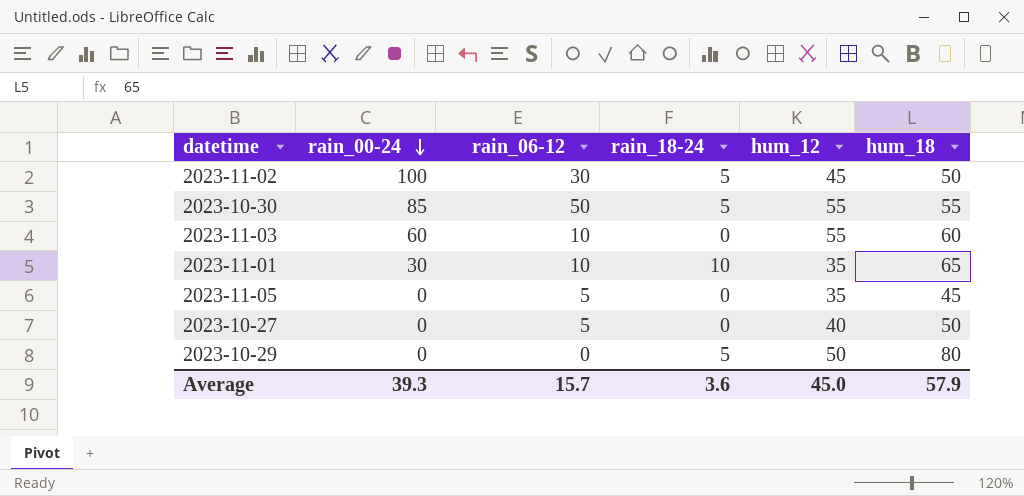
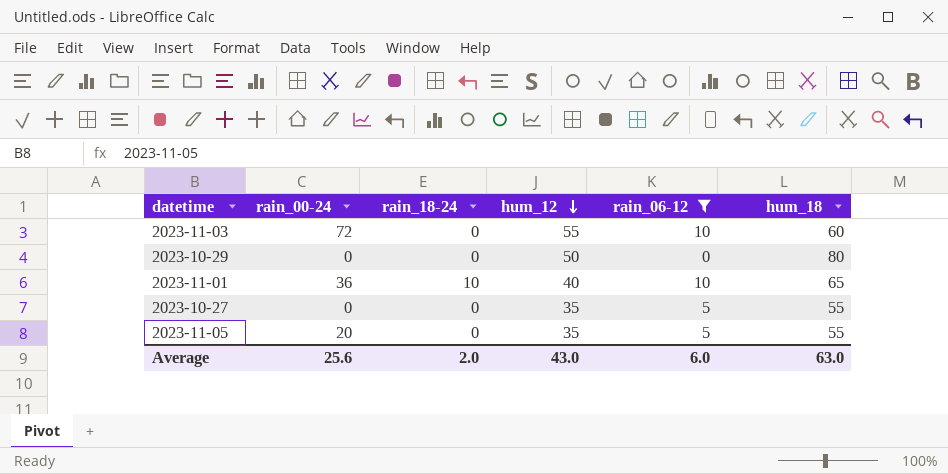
filter: none -> rain_06-12 <= 10
row order: rain_00-24 descending -> hum_12 descending
column rain_06-12 | position: 3 -> 5
2023-11-03 | rain_00-24: 60 -> 72
2023-10-29 | rain_18-24: 5 -> 0
2023-11-01 | rain_00-24: 30 -> 36
2023-11-01 | hum_12: 35 -> 40
2023-10-27 | hum_12: 40 -> 35
2023-10-27 | hum_18: 50 -> 55
2023-11-05 | rain_00-24: 0 -> 20
2023-11-05 | hum_18: 45 -> 55
Average | rain_00-24: 39.3 -> 25.6
Average | rain_18-24: 3.6 -> 2.0
Average | hum_12: 45.0 -> 43.0
Average | rain_06-12: 15.7 -> 6.0
Average | hum_18: 57.9 -> 63.0

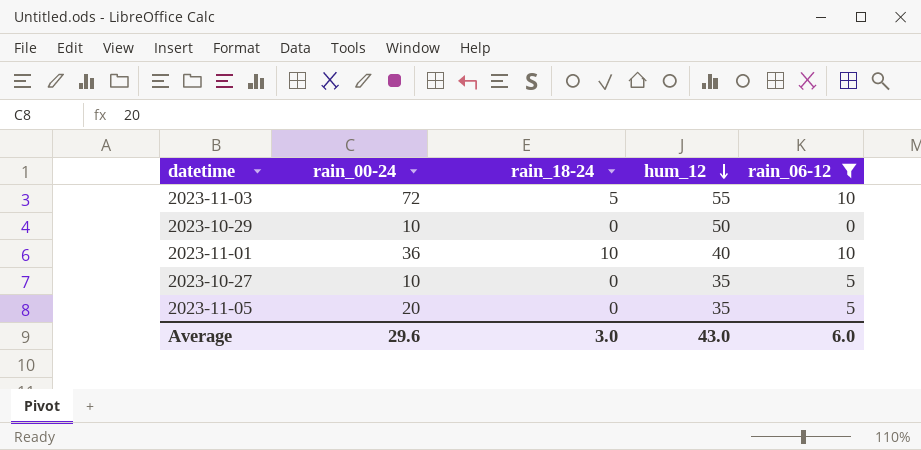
column hum_18 | position: 6 -> none
2023-11-03 | rain_18-24: 0 -> 5
2023-10-29 | rain_00-24: 0 -> 10
2023-10-27 | rain_00-24: 0 -> 10
Average | rain_00-24: 25.6 -> 29.6
Average | rain_18-24: 2.0 -> 3.0

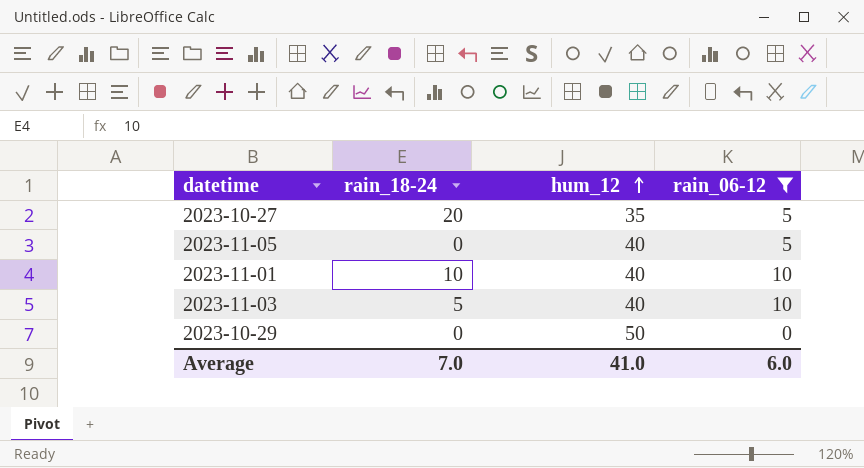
row order: hum_12 descending -> hum_12 ascending
column rain_00-24 | position: 2 -> none
2023-10-27 | rain_18-24: 0 -> 20
2023-11-05 | hum_12: 35 -> 40
2023-11-03 | hum_12: 55 -> 40
Average | rain_18-24: 3.0 -> 7.0
Average | hum_12: 43.0 -> 41.0

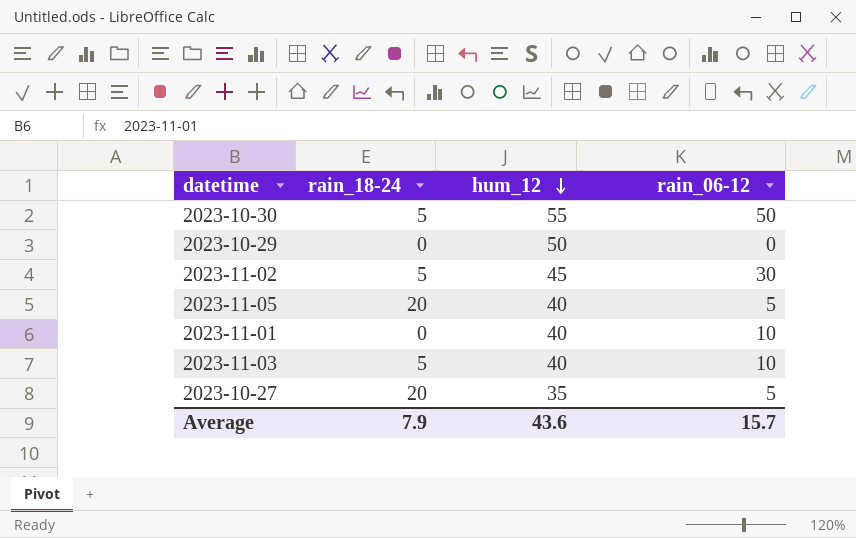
filter: rain_06-12 <= 10 -> none
row order: hum_12 ascending -> hum_12 descending
2023-11-05 | rain_18-24: 0 -> 20
2023-11-01 | rain_18-24: 10 -> 0
Average | rain_18-24: 7.0 -> 7.9
Average | hum_12: 41.0 -> 43.6
Average | rain_06-12: 6.0 -> 15.7

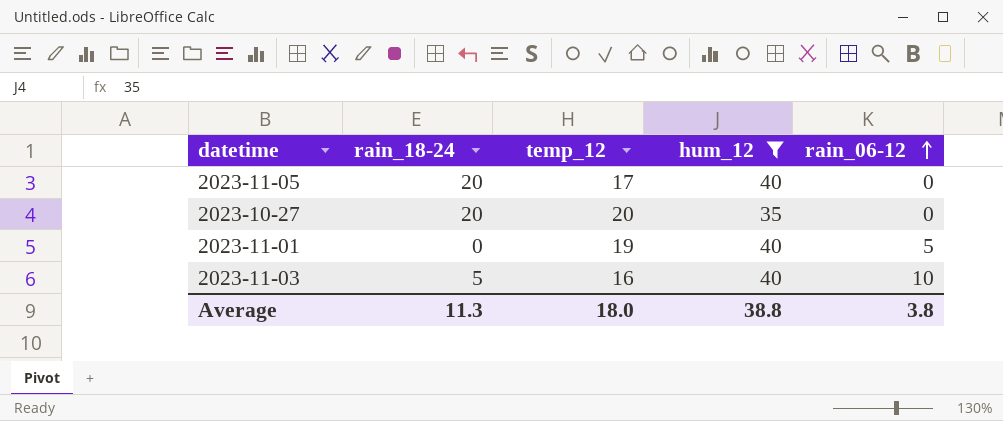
filter: none -> hum_12 <= 40
row order: hum_12 descending -> rain_06-12 ascending
column temp_12 | position: none -> 3
2023-11-05 | rain_06-12: 5 -> 0
2023-10-27 | rain_06-12: 5 -> 0
2023-11-01 | rain_06-12: 10 -> 5
Average | rain_18-24: 7.9 -> 11.3
Average | hum_12: 43.6 -> 38.8
Average | rain_06-12: 15.7 -> 3.8

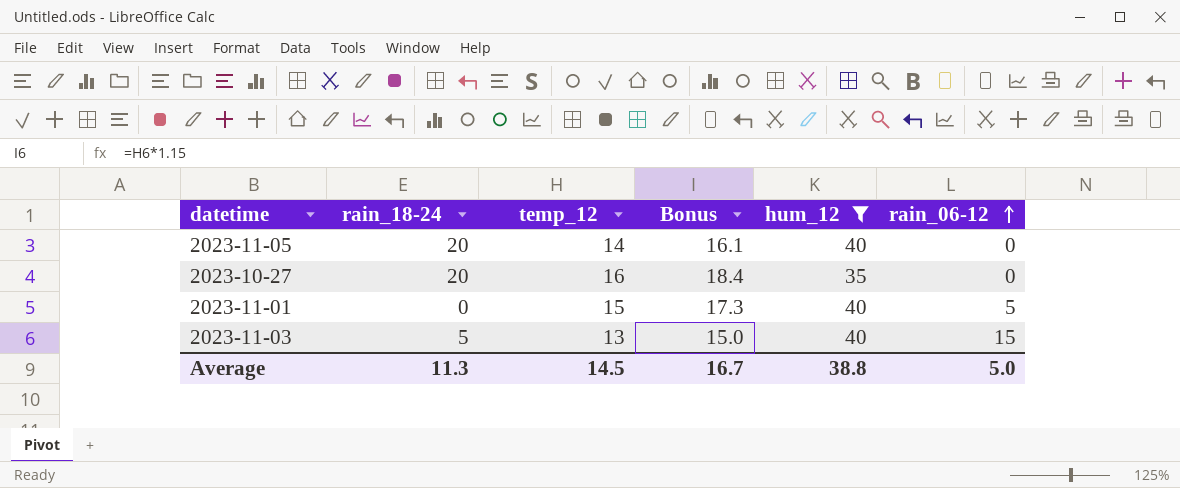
column Bonus | formula: none -> [temp_12] * 1.15
2023-11-05 | temp_12: 17 -> 14
2023-10-27 | temp_12: 20 -> 16
2023-11-01 | temp_12: 19 -> 15
2023-11-03 | temp_12: 16 -> 13
2023-11-03 | rain_06-12: 10 -> 15
Average | temp_12: 18.0 -> 14.5
Average | rain_06-12: 3.8 -> 5.0

